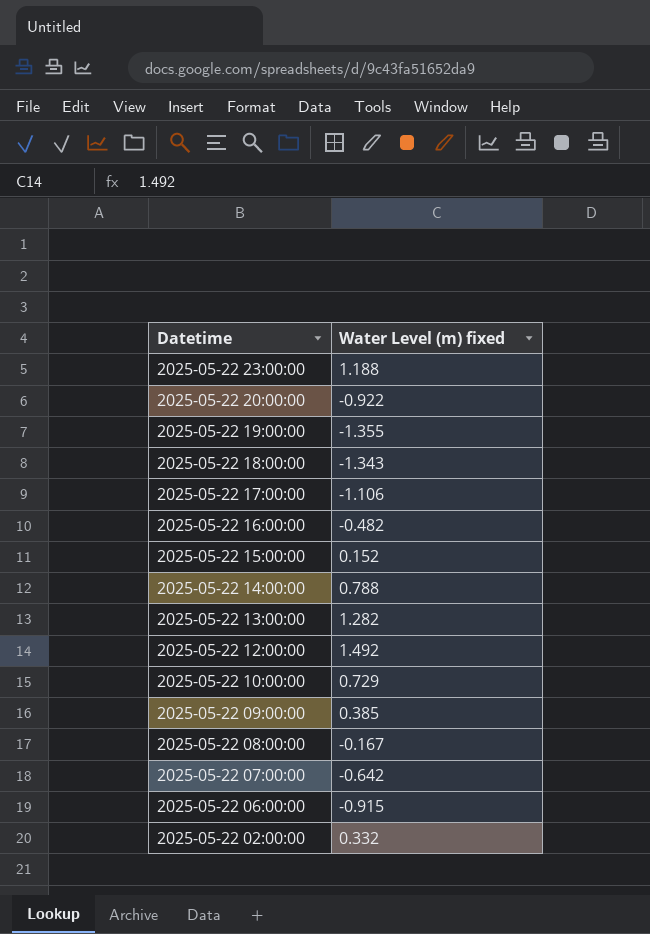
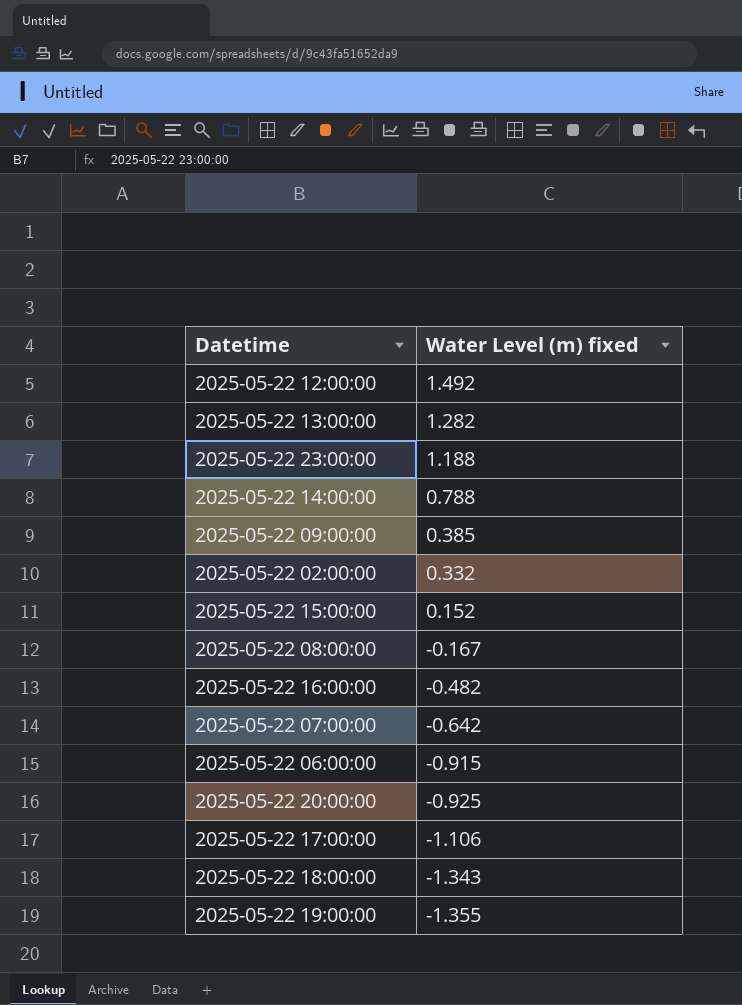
row order: Datetime descending -> Water Level (m) fixed descending
row 2025-05-22 10:00:00: 0.729 -> none
2025-05-22 20:00:00 | Water Level (m) fixed: -0.922 -> -0.925

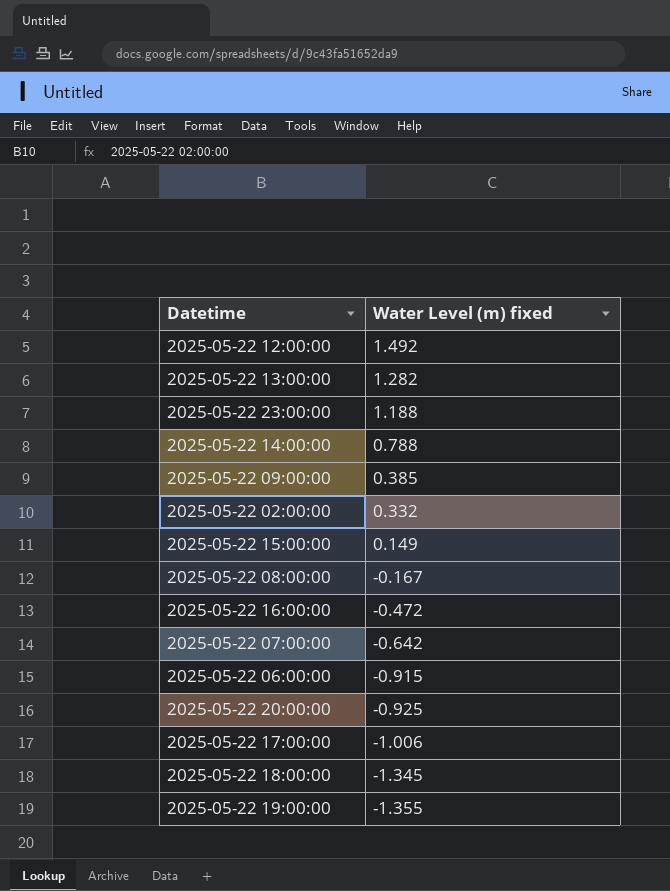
2025-05-22 15:00:00 | Water Level (m) fixed: 0.152 -> 0.149
2025-05-22 16:00:00 | Water Level (m) fixed: -0.482 -> -0.472
2025-05-22 17:00:00 | Water Level (m) fixed: -1.106 -> -1.006
2025-05-22 18:00:00 | Water Level (m) fixed: -1.343 -> -1.345

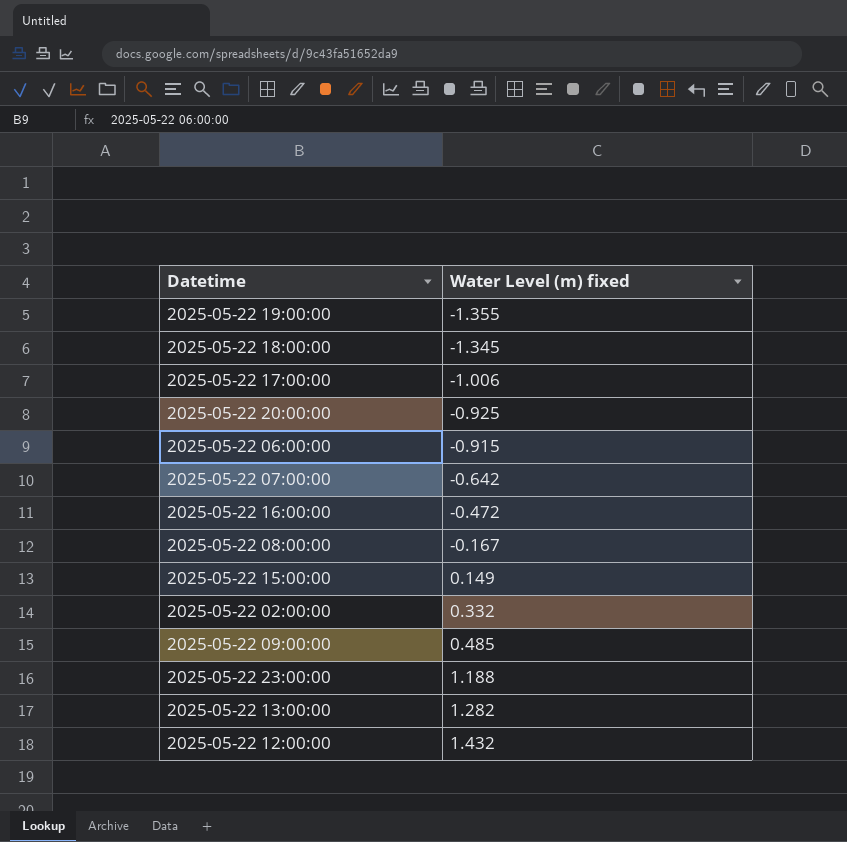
row order: Water Level (m) fixed descending -> Water Level (m) fixed ascending
row 2025-05-22 14:00:00: 0.788 -> none
2025-05-22 09:00:00 | Water Level (m) fixed: 0.385 -> 0.485
2025-05-22 12:00:00 | Water Level (m) fixed: 1.492 -> 1.432

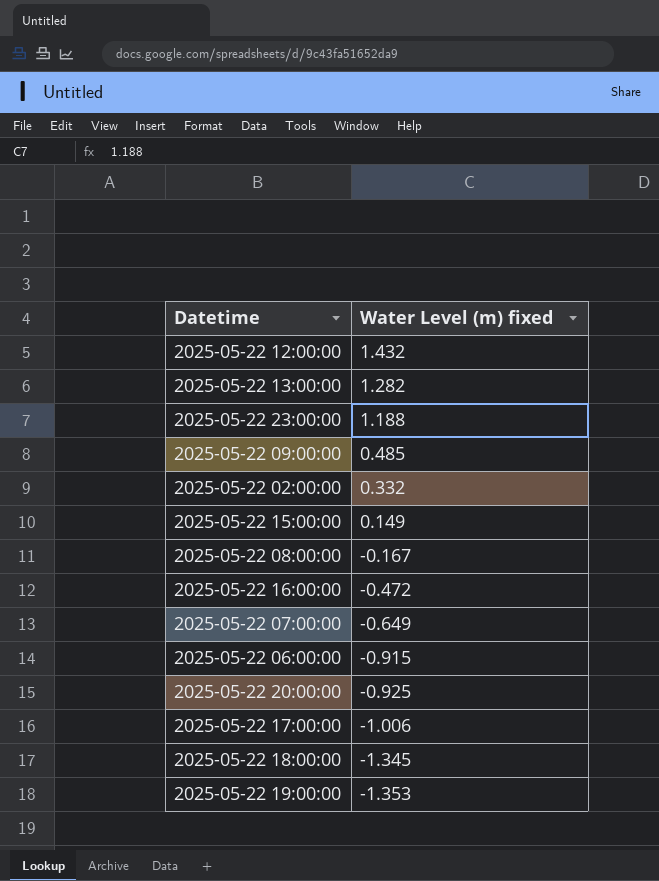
row order: Water Level (m) fixed ascending -> Water Level (m) fixed descending
2025-05-22 07:00:00 | Water Level (m) fixed: -0.642 -> -0.649
2025-05-22 19:00:00 | Water Level (m) fixed: -1.355 -> -1.353

